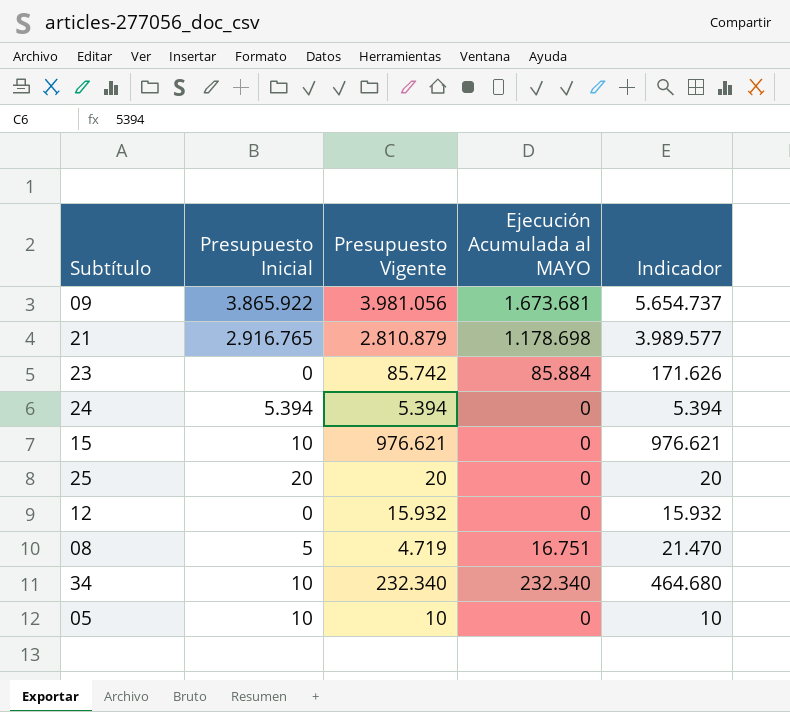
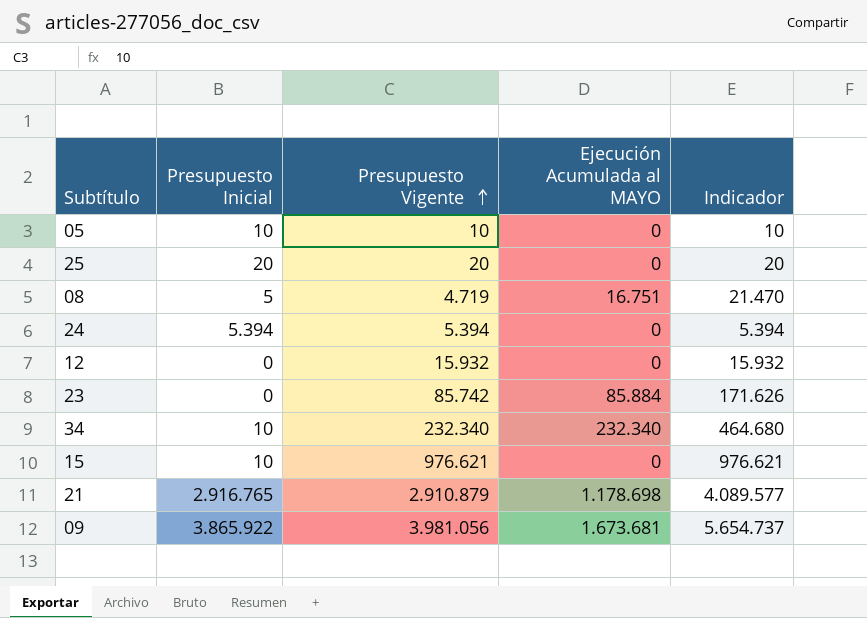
row order: none -> Presupuesto Vigente ascending
21 | Presupuesto Vigente: 2.810.879 -> 2.910.879
21 | Indicador: 3.989.577 -> 4.089.577

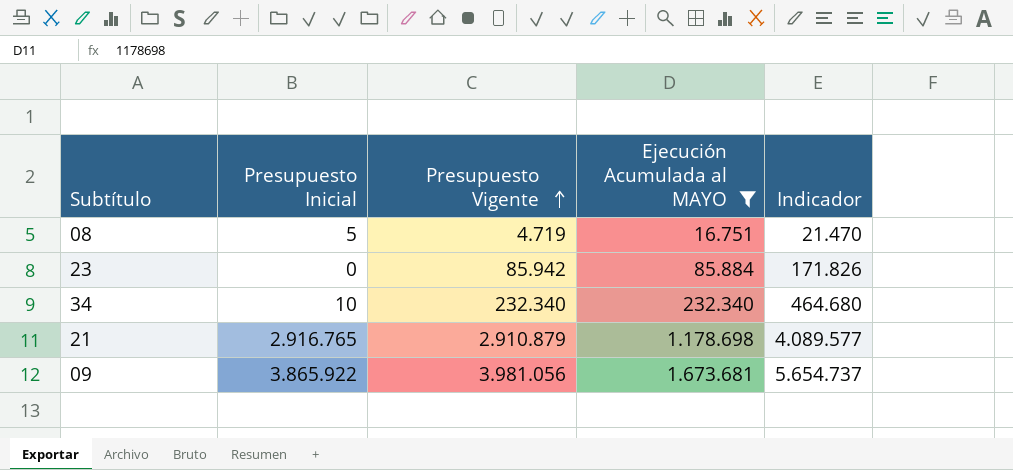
filter: none -> Ejecución Acumulada al MAYO != 0
23 | Presupuesto Vigente: 85.742 -> 85.942
23 | Indicador: 171.626 -> 171.826

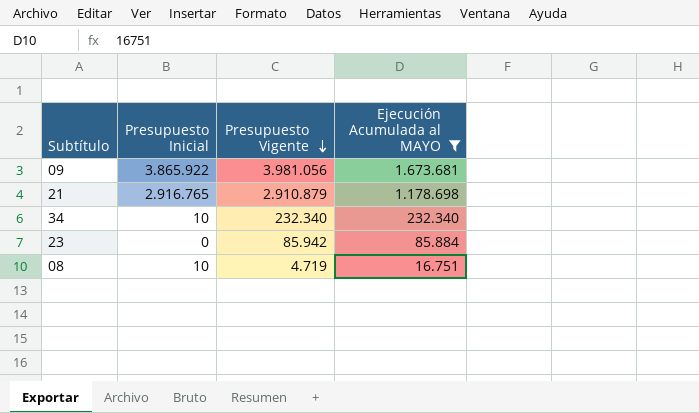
row order: Presupuesto Vigente ascending -> Presupuesto Vigente descending
column Indicador | formula: [Presupuesto Vigente] + [Ejecución Acumulada al MAYO] -> none
08 | Presupuesto Inicial: 5 -> 10

